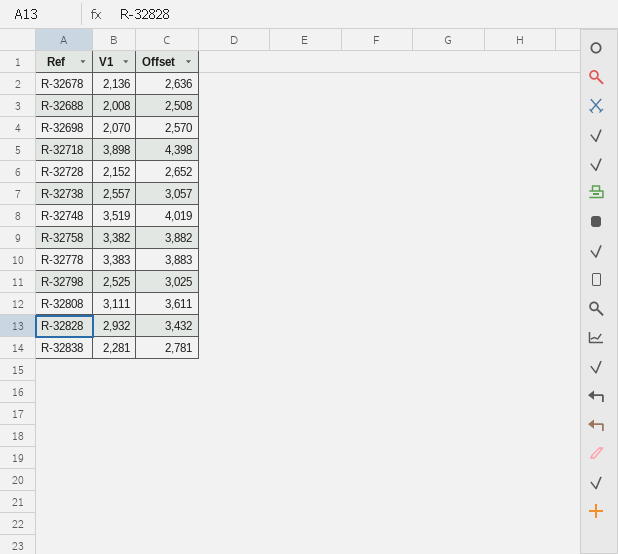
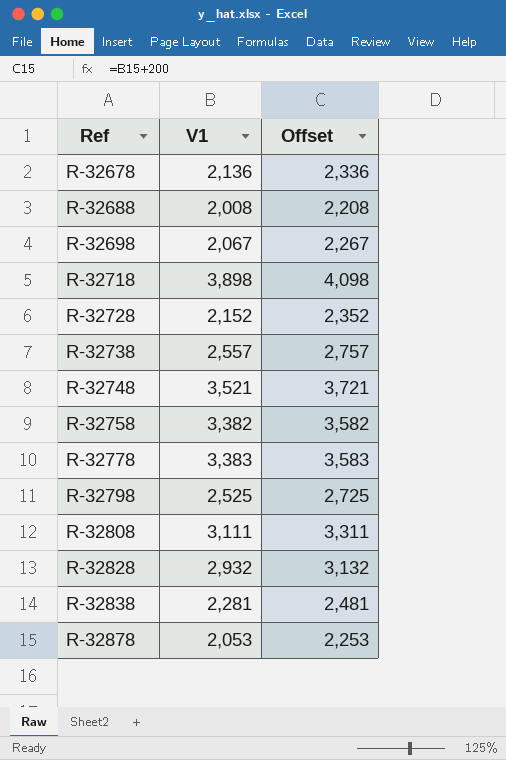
column Offset | formula: [V1] + 500 -> [V1] + 200
R-32698 | V1: 2,070 -> 2,067
R-32748 | V1: 3,519 -> 3,521
row R-32878: none -> 2,053 | 2,253

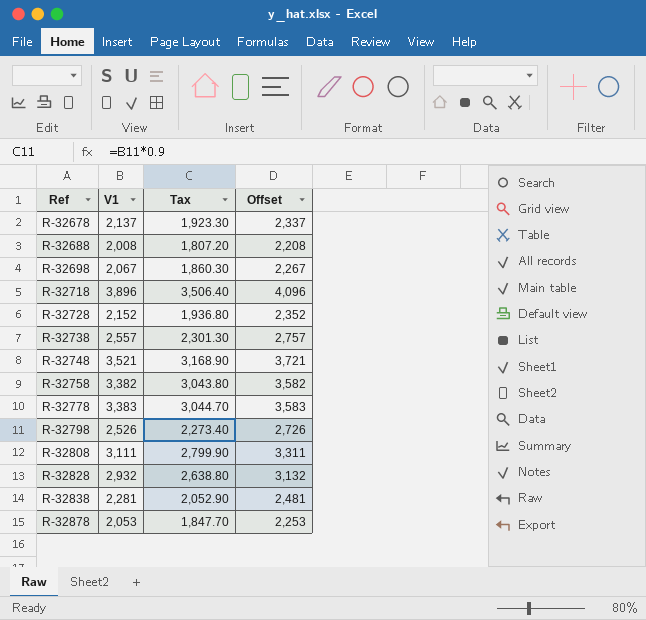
column Tax | formula: none -> [V1] * 0.9
R-32678 | V1: 2,136 -> 2,137
R-32678 | Offset: 2,336 -> 2,337
R-32718 | V1: 3,898 -> 3,896
R-32718 | Offset: 4,098 -> 4,096
R-32798 | V1: 2,525 -> 2,526
R-32798 | Offset: 2,725 -> 2,726

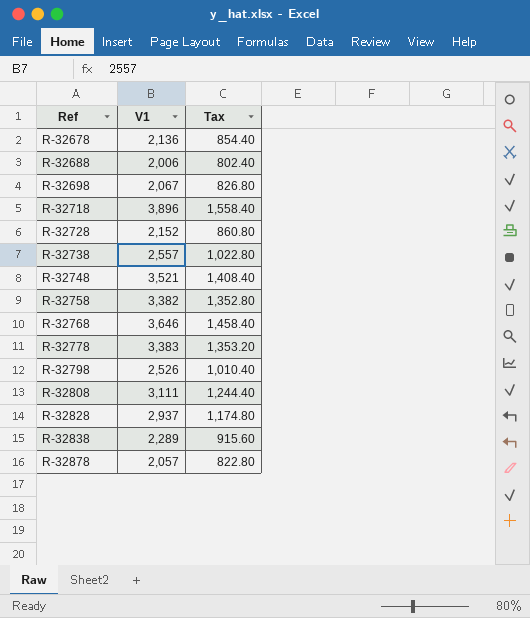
column Offset | formula: [V1] + 200 -> none
column Tax | formula: [V1] * 0.9 -> [V1] * 0.4
R-32678 | V1: 2,137 -> 2,136
R-32688 | V1: 2,008 -> 2,006
row R-32768: none -> 3,646 | 1,458.40
R-32828 | V1: 2,932 -> 2,937
R-32838 | V1: 2,281 -> 2,289
R-32878 | V1: 2,053 -> 2,057

